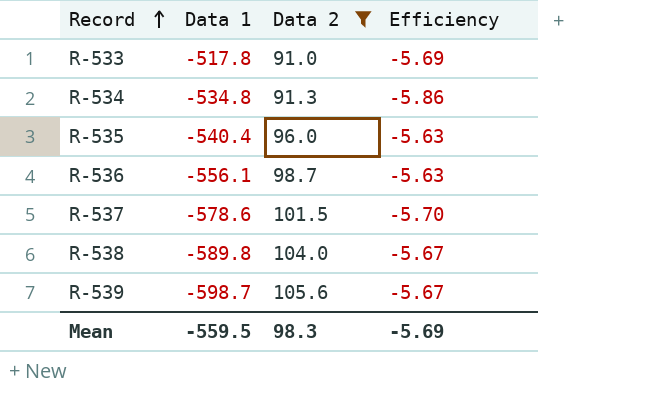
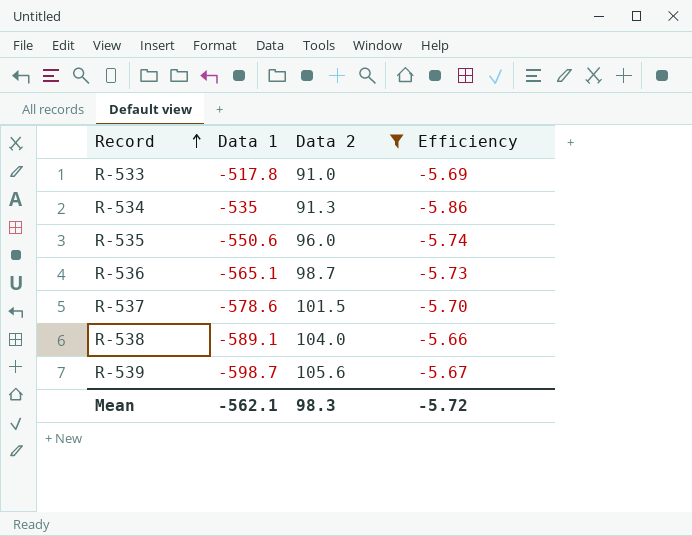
R-534 | Data 1: -534.8 -> -535
R-535 | Data 1: -540.4 -> -550.6
R-535 | Efficiency: -5.63 -> -5.74
R-536 | Data 1: -556.1 -> -565.1
R-536 | Efficiency: -5.63 -> -5.73
R-538 | Data 1: -589.8 -> -589.1
R-538 | Efficiency: -5.67 -> -5.66
Mean | Data 1: -559.5 -> -562.1
Mean | Efficiency: -5.69 -> -5.72

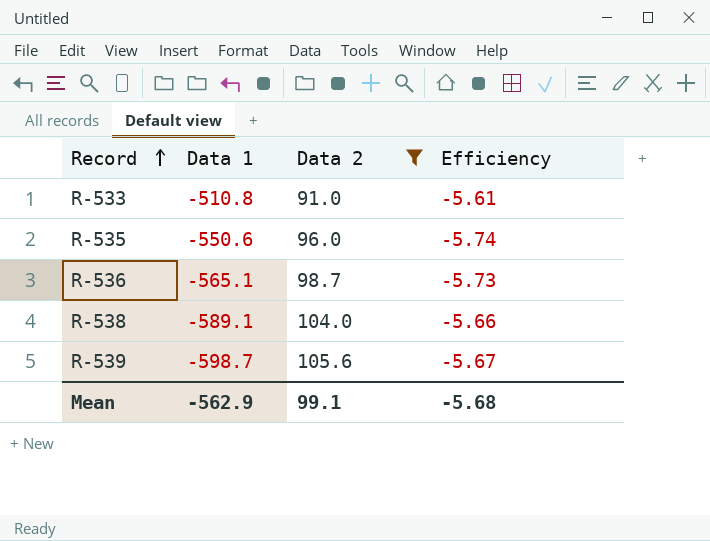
row R-534: -535 | 91.3 | -5.86 -> none
row R-537: -578.6 | 101.5 | -5.70 -> none
R-533 | Data 1: -517.8 -> -510.8
R-533 | Efficiency: -5.69 -> -5.61
Mean | Data 1: -562.1 -> -562.9
Mean | Data 2: 98.3 -> 99.1
Mean | Efficiency: -5.72 -> -5.68

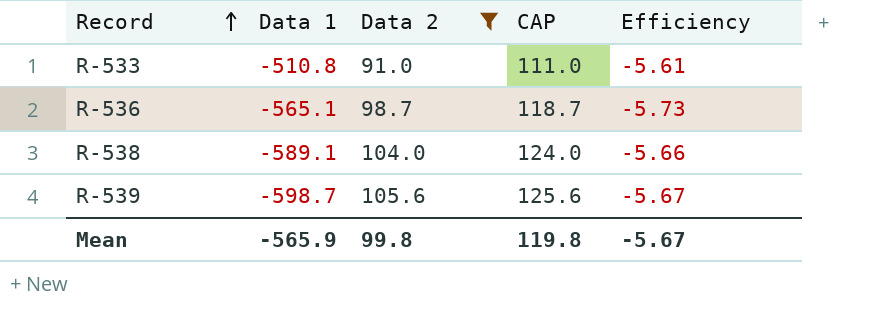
column CAP | formula: none -> [Data 2] + 20
row R-535: -550.6 | 96.0 | -5.74 -> none
Mean | Data 1: -562.9 -> -565.9
Mean | Data 2: 99.1 -> 99.8
Mean | Efficiency: -5.68 -> -5.67

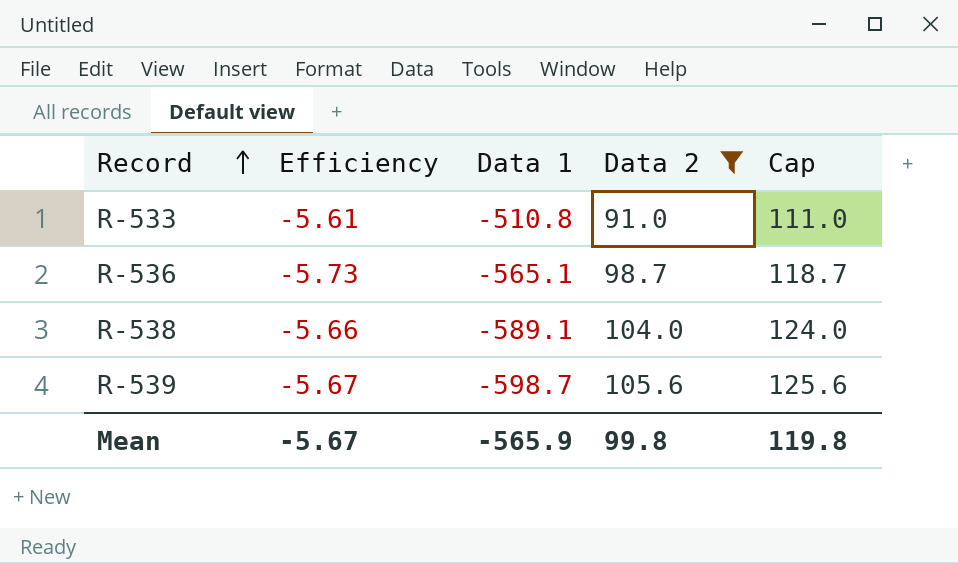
column Efficiency | position: 5 -> 2
column name: CAP -> Cap

